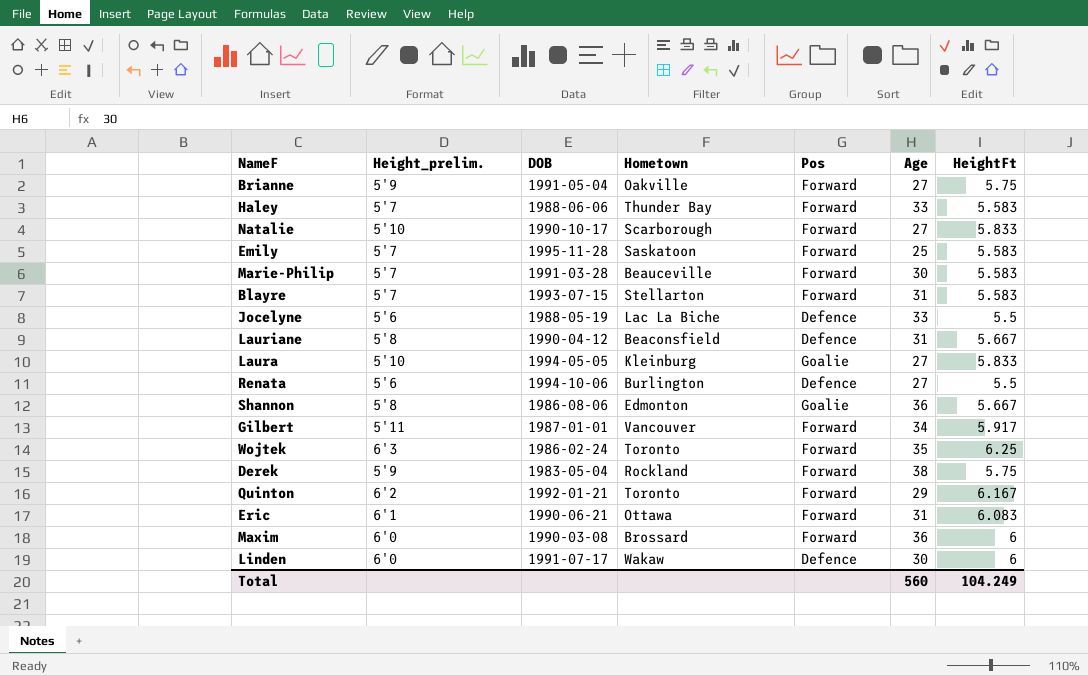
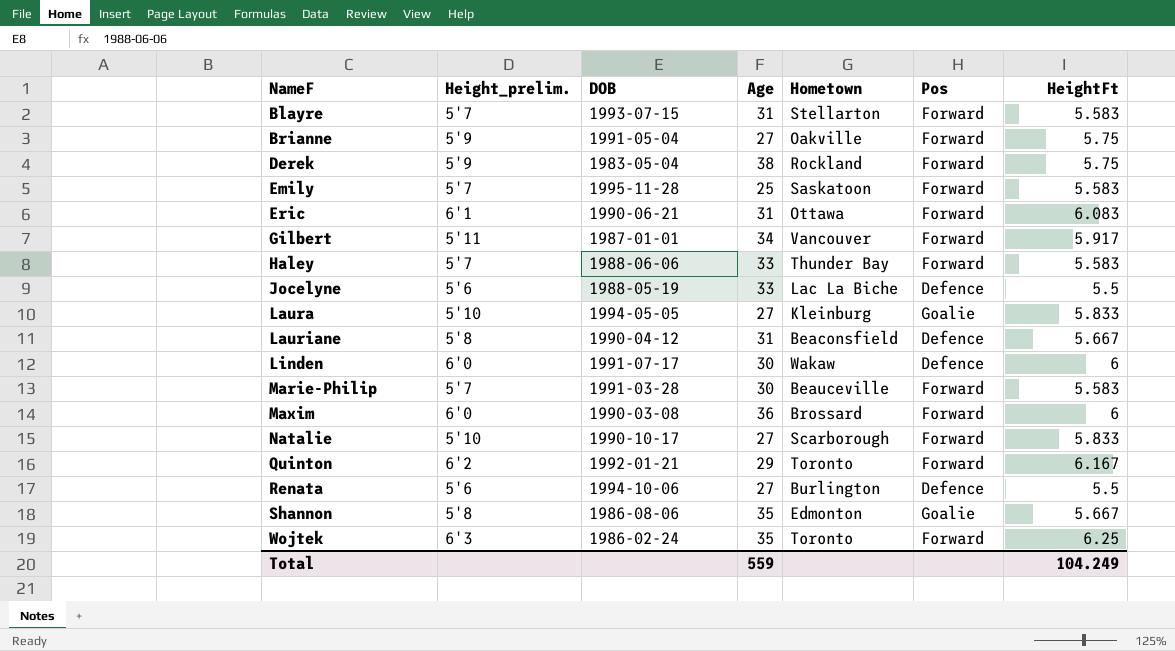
row order: none -> NameF ascending
column Age | position: 6 -> 4
Shannon | Age: 36 -> 35
Total | Age: 560 -> 559

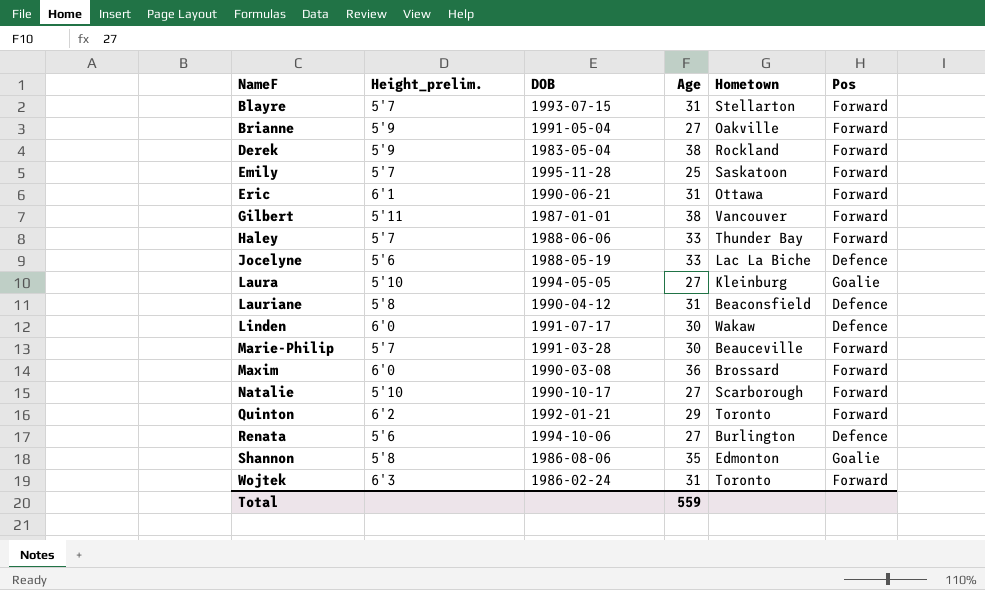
column HeightFt | position: 7 -> none
Gilbert | Age: 34 -> 38
Wojtek | Age: 35 -> 31

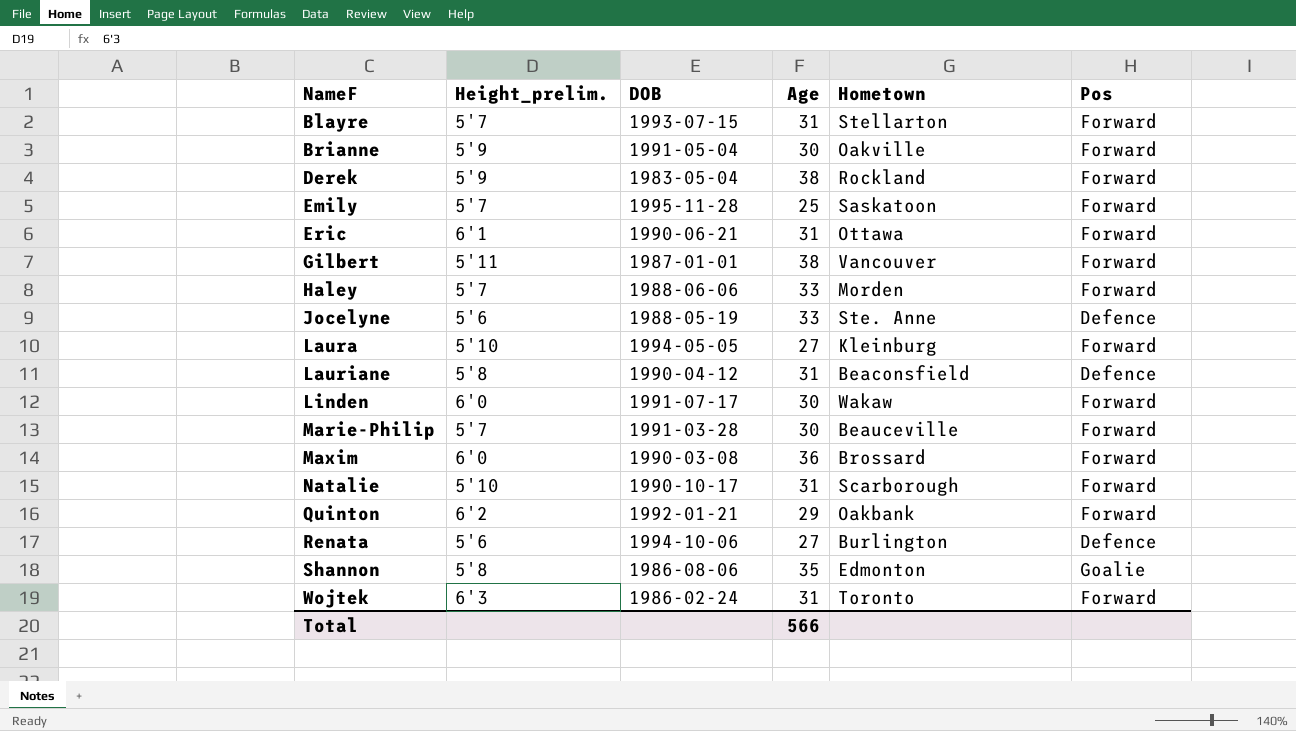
Brianne | Age: 27 -> 30
Haley | Hometown: Thunder Bay -> Morden
Jocelyne | Hometown: Lac La Biche -> Ste. Anne
Laura | Pos: Goalie -> Forward
Linden | Pos: Defence -> Forward
Natalie | Age: 27 -> 31
Quinton | Hometown: Toronto -> Oakbank
Total | Age: 559 -> 566

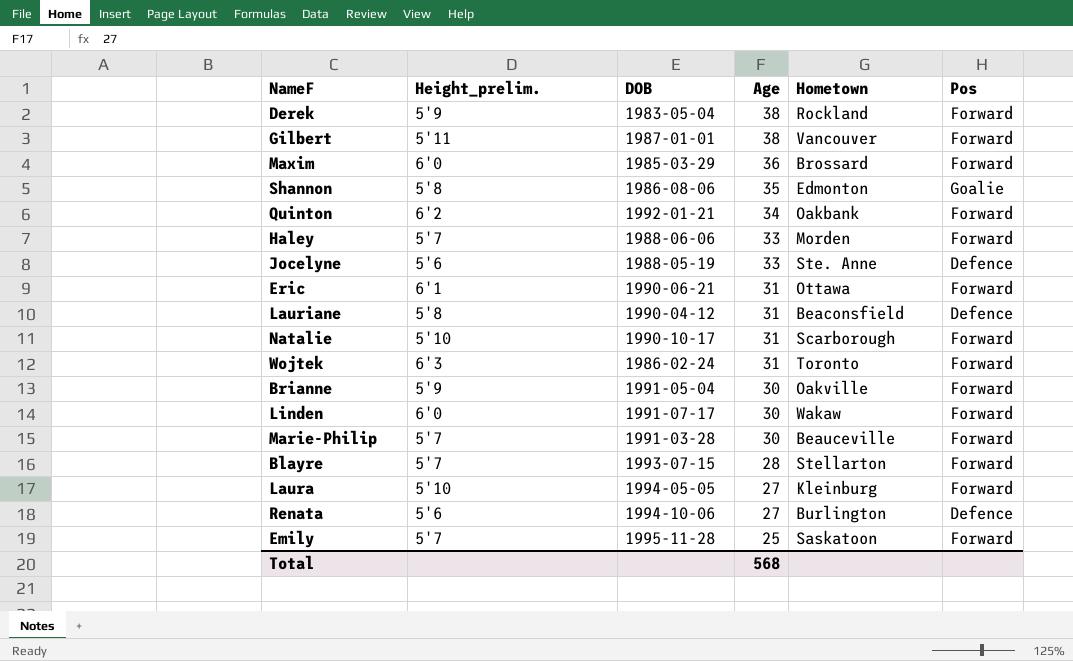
row order: NameF ascending -> Age descending
Maxim | DOB: 1990-03-08 -> 1985-03-29
Quinton | Age: 29 -> 34
Blayre | Age: 31 -> 28
Total | Age: 566 -> 568

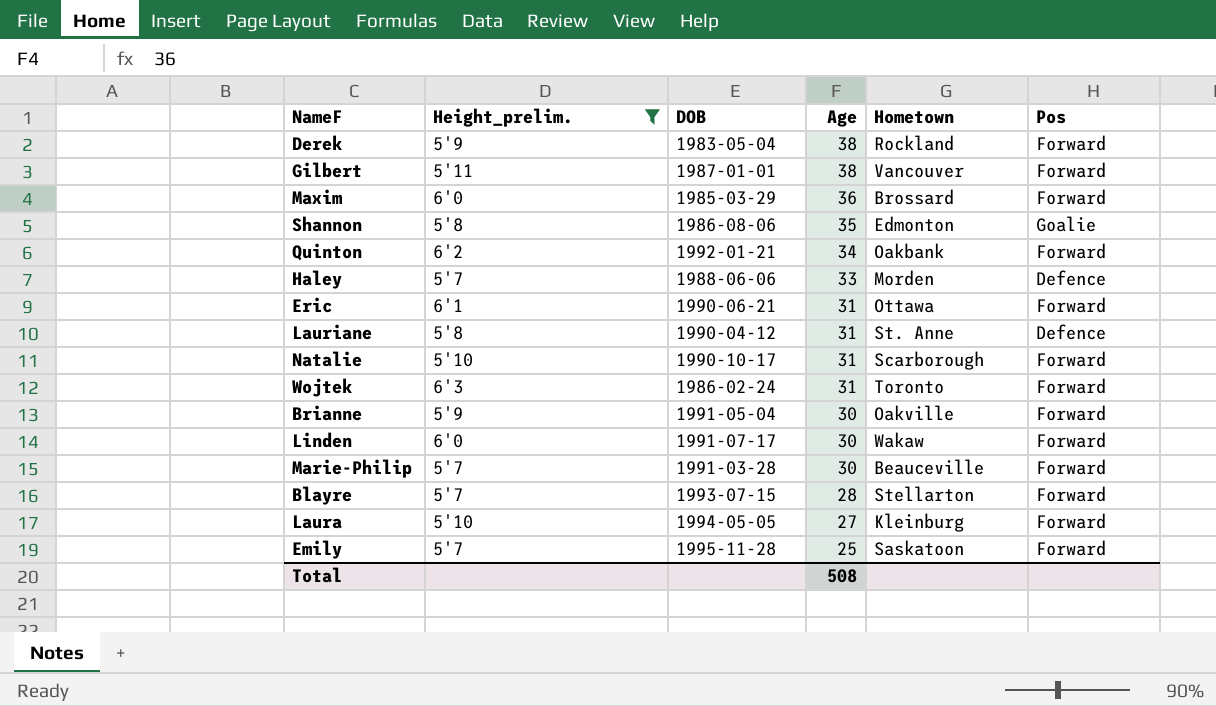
filter: none -> Height_prelim. != 5'6
Haley | Pos: Forward -> Defence
Lauriane | Hometown: Beaconsfield -> St. Anne
Total | Age: 568 -> 508

